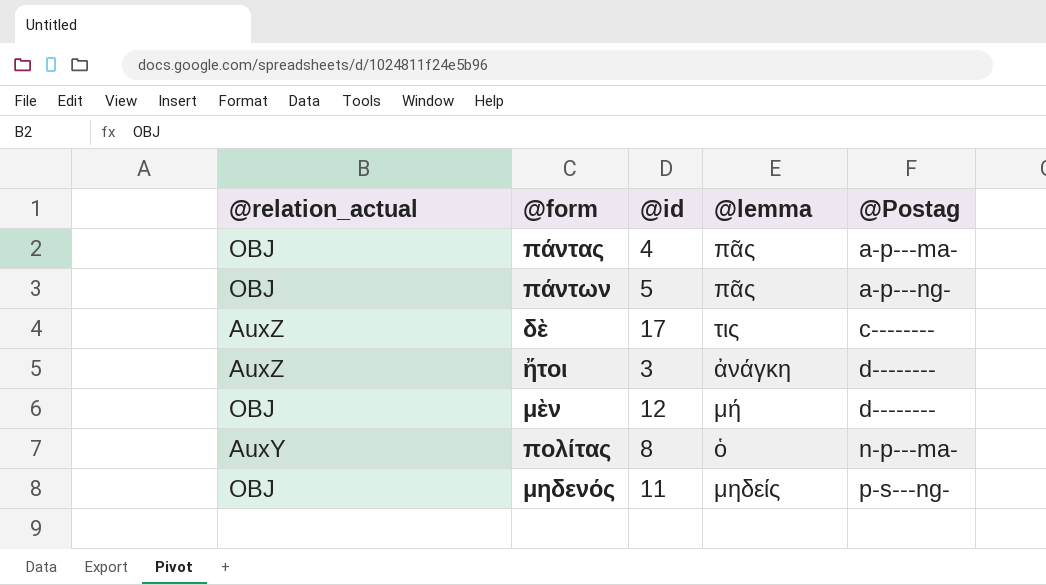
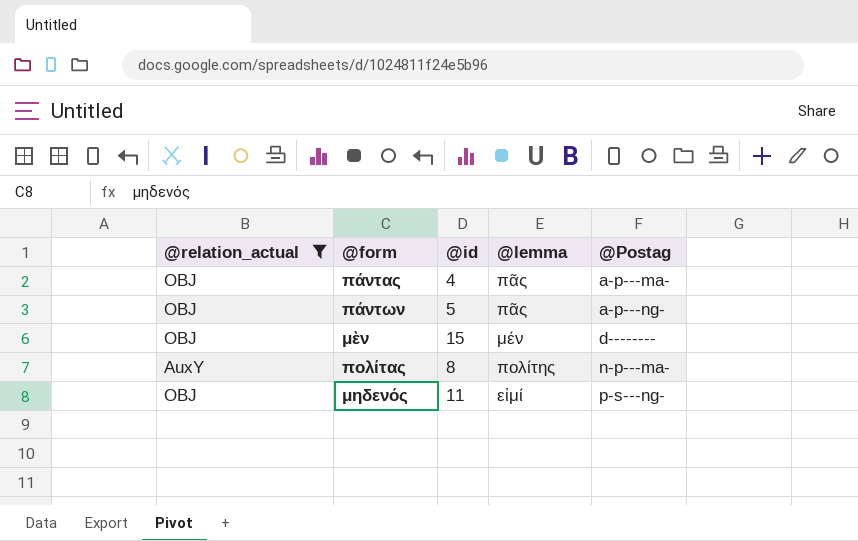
filter: none -> @relation_actual != AuxZ
μὲν | @id: 12 -> 15
μὲν | @lemma: μή -> μέν
πολίτας | @lemma: ὁ -> πολίτης
μηδενός | @lemma: μηδείς -> εἰμί

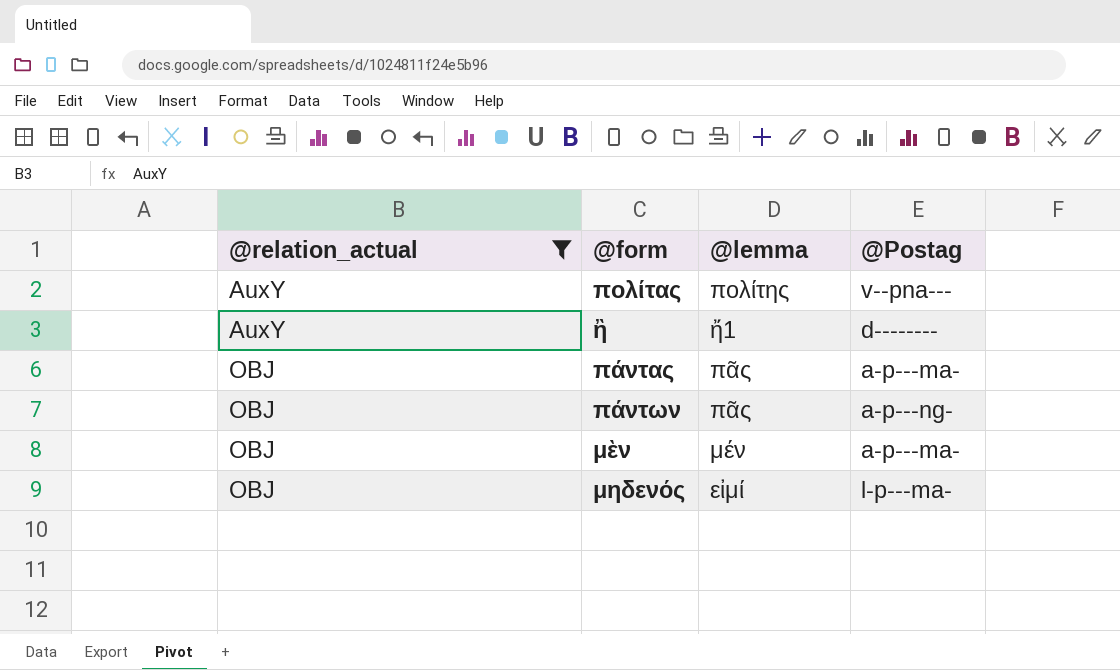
row order: @Postag ascending -> @relation_actual ascending
column @id | position: 3 -> none
πολίτας | @Postag: n-p---ma- -> v--pna---
row ἢ: none -> AuxY | ἤ1 | d--------
μὲν | @Postag: d-------- -> a-p---ma-
μηδενός | @Postag: p-s---ng- -> l-p---ma-

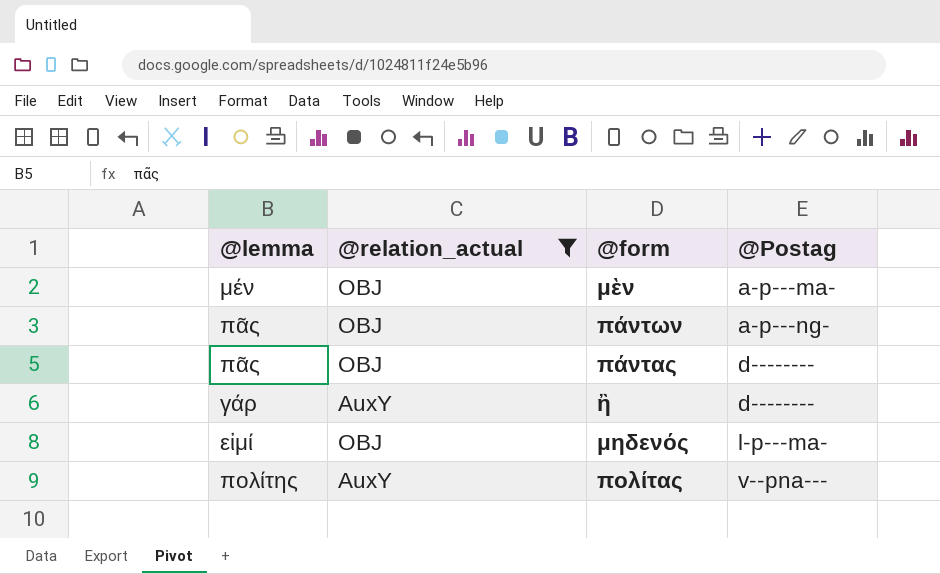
row order: @relation_actual ascending -> @Postag ascending
column @lemma | position: 3 -> 1
πάντας | @Postag: a-p---ma- -> d--------
ἢ | @lemma: ἤ1 -> γάρ

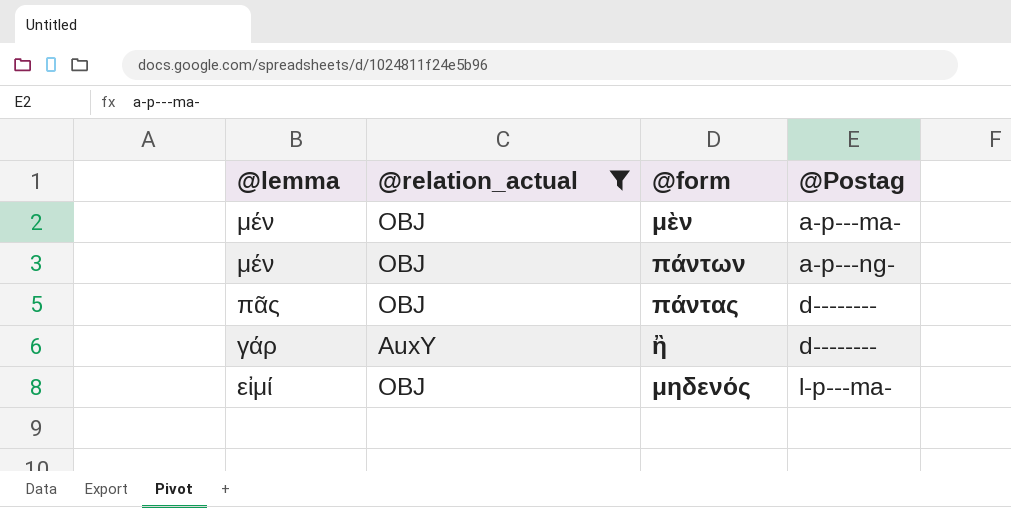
row πολίτας: πολίτης | AuxY | v--pna--- -> none
πάντων | @lemma: πᾶς -> μέν

